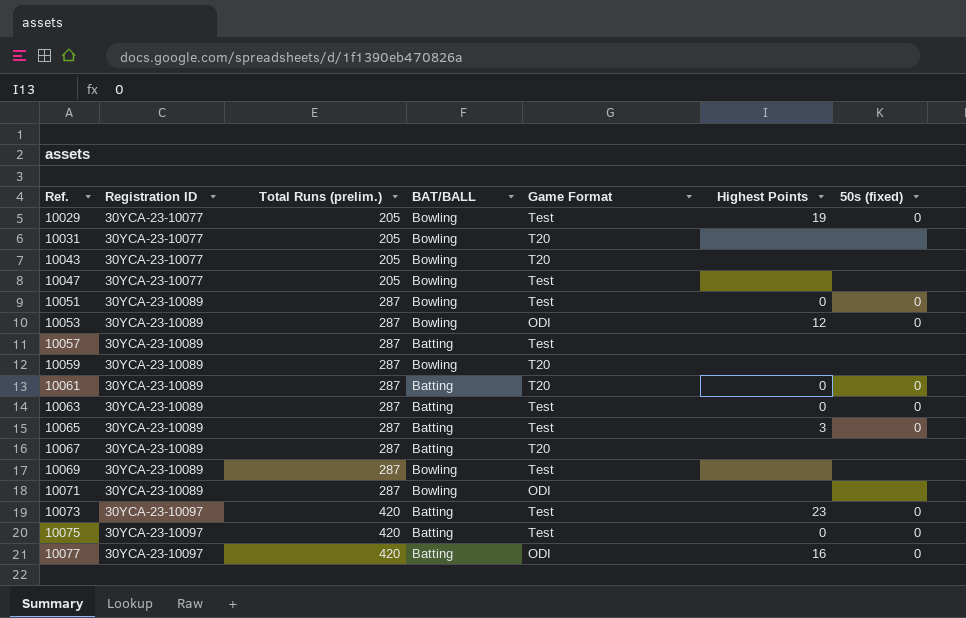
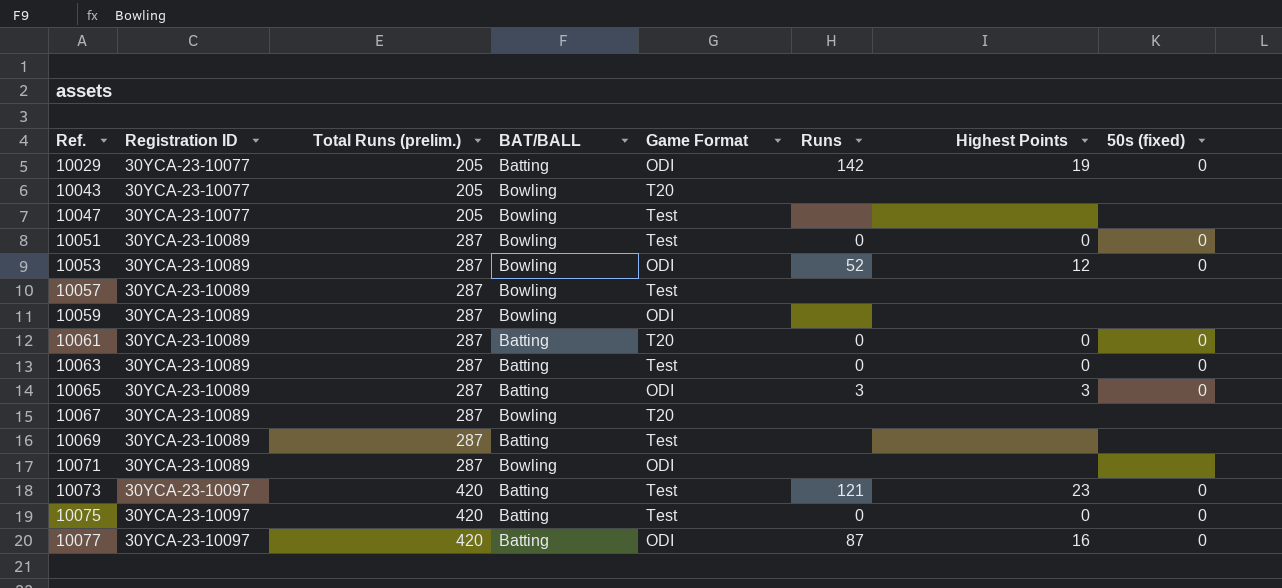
column Runs | position: none -> 6
row 10031: 30YCA-23-10077 | 205 | Bowling | T20 | none | none -> none
10029 | BAT/BALL: Bowling -> Batting
10029 | Game Format: Test -> ODI
10057 | BAT/BALL: Batting -> Bowling
10059 | Game Format: T20 -> ODI
10065 | Game Format: Test -> ODI
10067 | BAT/BALL: Batting -> Bowling
10069 | BAT/BALL: Bowling -> Batting

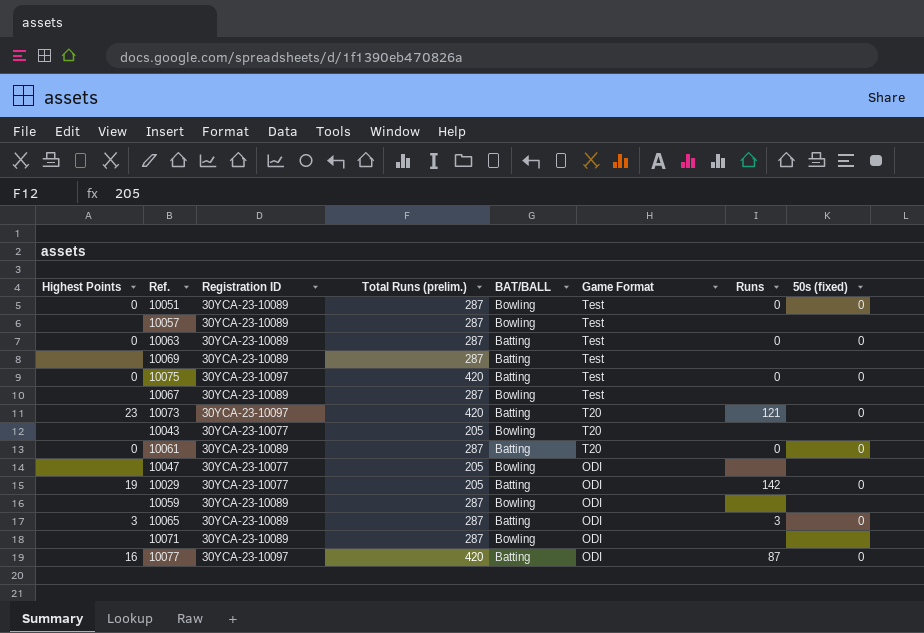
row order: Ref. ascending -> Game Format descending
column Highest Points | position: 7 -> 1
row 10053: 30YCA-23-10089 | 287 | Bowling | ODI | 52 | 12 | 0 -> none
10067 | Game Format: T20 -> Test
10073 | Game Format: Test -> T20
10047 | Game Format: Test -> ODI

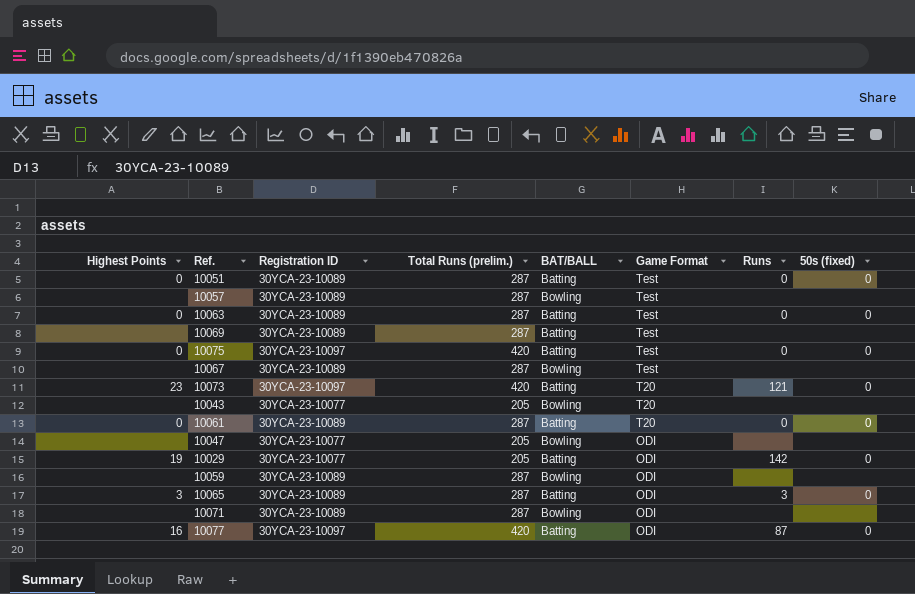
10051 | BAT/BALL: Bowling -> Batting

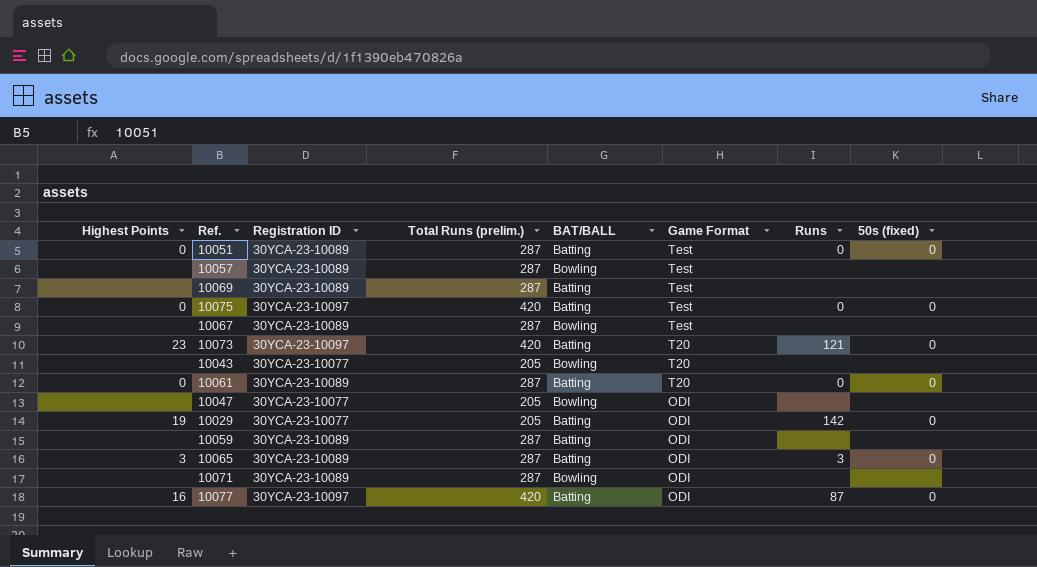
row 10063: 0 | 30YCA-23-10089 | 287 | Batting | Test | 0 | 0 -> none
10059 | BAT/BALL: Bowling -> Batting

